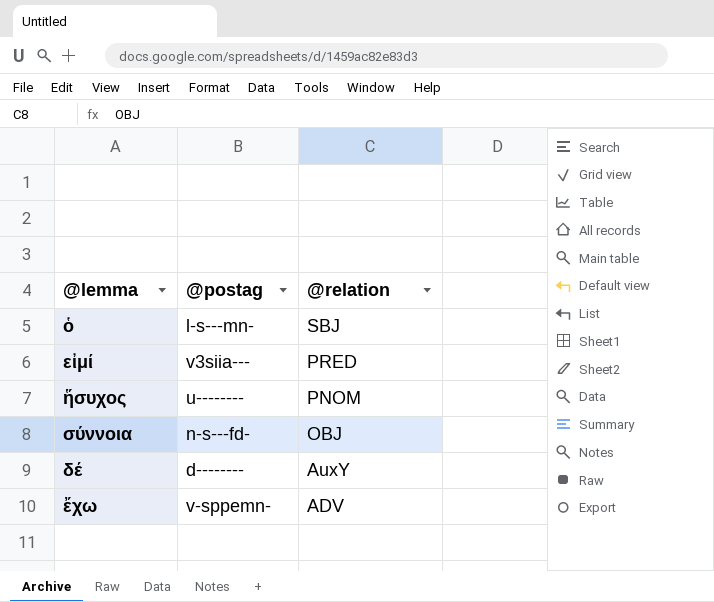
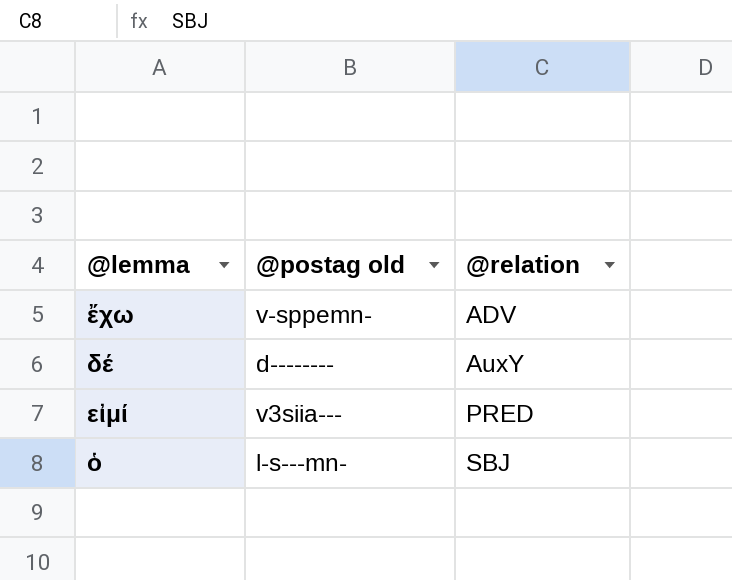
row order: @relation descending -> @relation ascending
column name: @postag -> @postag old
row ἥσυχος: u-------- | PNOM -> none
row σύννοια: n-s---fd- | OBJ -> none

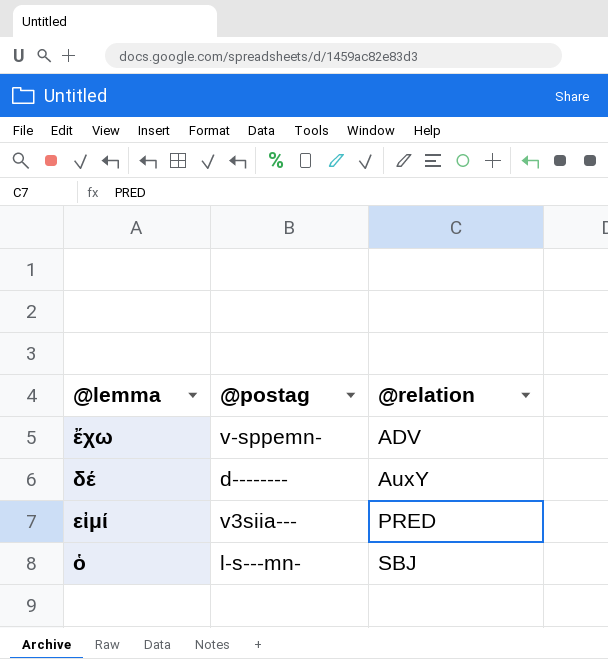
column name: @postag old -> @postag

